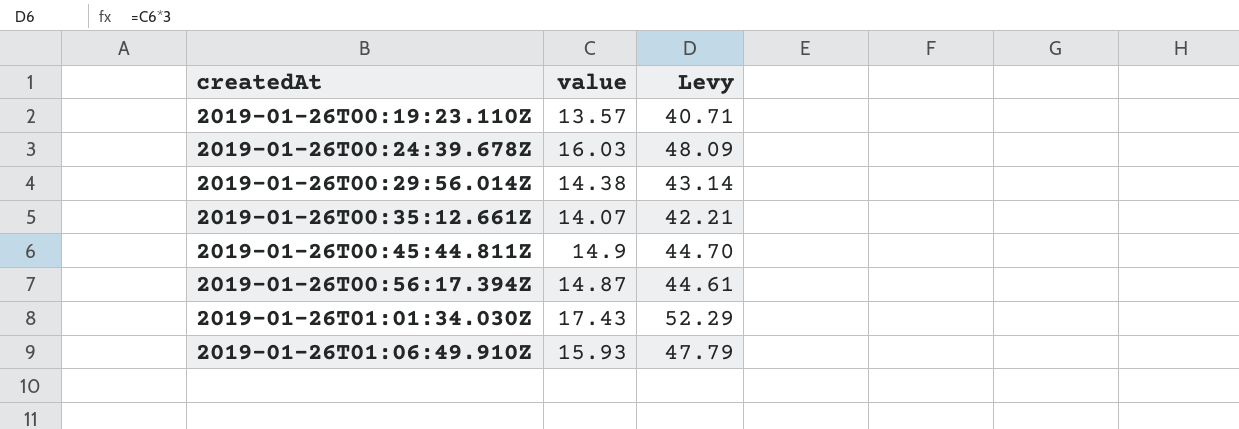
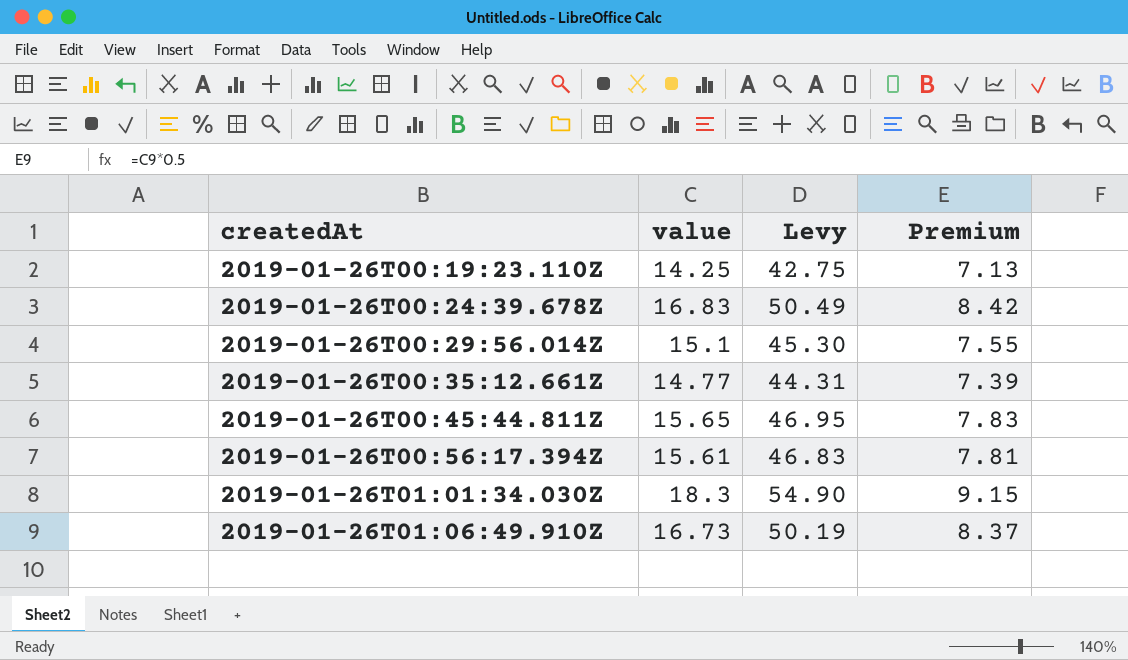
column Premium | formula: none -> [value] * 0.5
2019-01-26T00:19:23.110Z | value: 13.57 -> 14.25
2019-01-26T00:19:23.110Z | Levy: 40.71 -> 42.75
2019-01-26T00:24:39.678Z | value: 16.03 -> 16.83
2019-01-26T00:24:39.678Z | Levy: 48.09 -> 50.49
2019-01-26T00:29:56.014Z | value: 14.38 -> 15.1
2019-01-26T00:29:56.014Z | Levy: 43.14 -> 45.30
2019-01-26T00:35:12.661Z | value: 14.07 -> 14.77
2019-01-26T00:35:12.661Z | Levy: 42.21 -> 44.31
2019-01-26T00:45:44.811Z | value: 14.9 -> 15.65
2019-01-26T00:45:44.811Z | Levy: 44.70 -> 46.95
2019-01-26T00:56:17.394Z | value: 14.87 -> 15.61
2019-01-26T00:56:17.394Z | Levy: 44.61 -> 46.83
2019-01-26T01:01:34.030Z | value: 17.43 -> 18.3
2019-01-26T01:01:34.030Z | Levy: 52.29 -> 54.90
2019-01-26T01:06:49.910Z | value: 15.93 -> 16.73
2019-01-26T01:06:49.910Z | Levy: 47.79 -> 50.19

